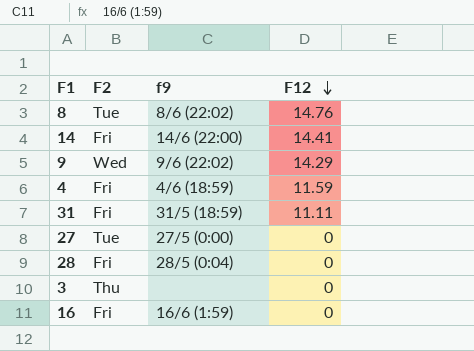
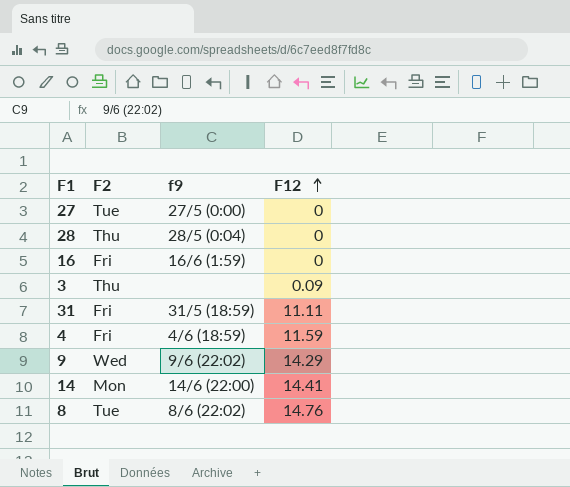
row order: F12 descending -> F12 ascending
28 | F2: Fri -> Thu
3 | F12: 0 -> 0.09
14 | F2: Fri -> Mon

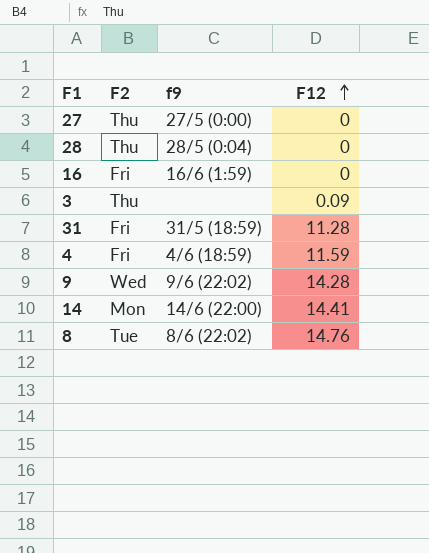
27 | F2: Tue -> Thu
31 | F12: 11.11 -> 11.28
9 | F12: 14.29 -> 14.28

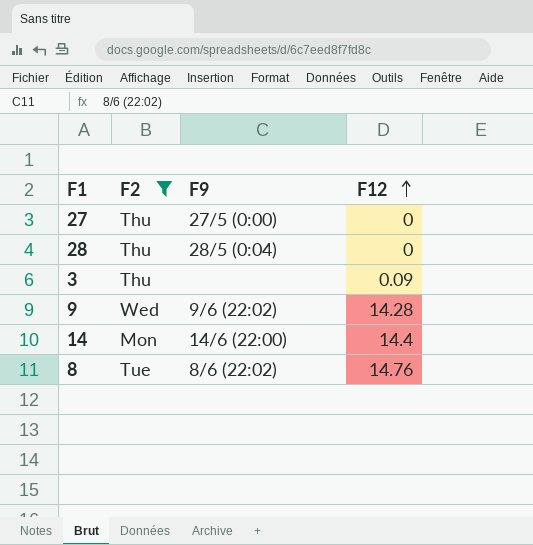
filter: none -> F2 != Fri
column name: f9 -> F9
14 | F12: 14.41 -> 14.4

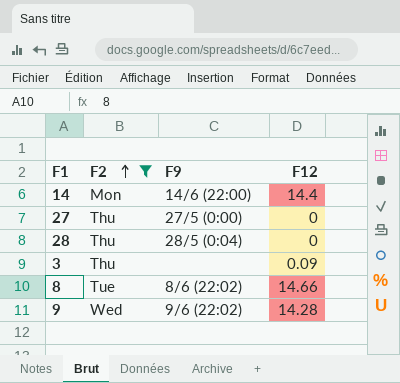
row order: F12 ascending -> F2 ascending
8 | F12: 14.76 -> 14.66

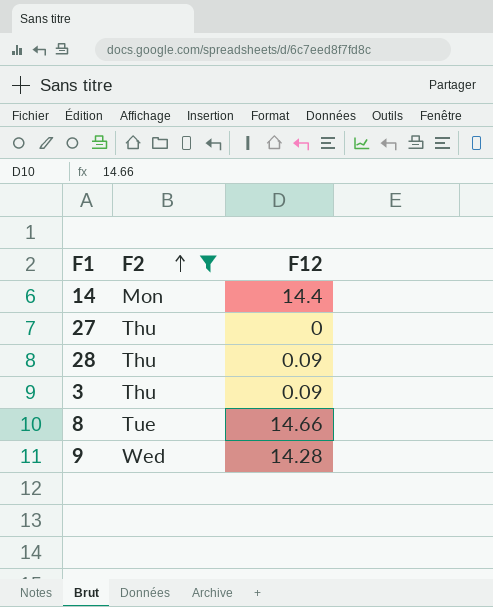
column F9 | position: 3 -> none
28 | F12: 0 -> 0.09

